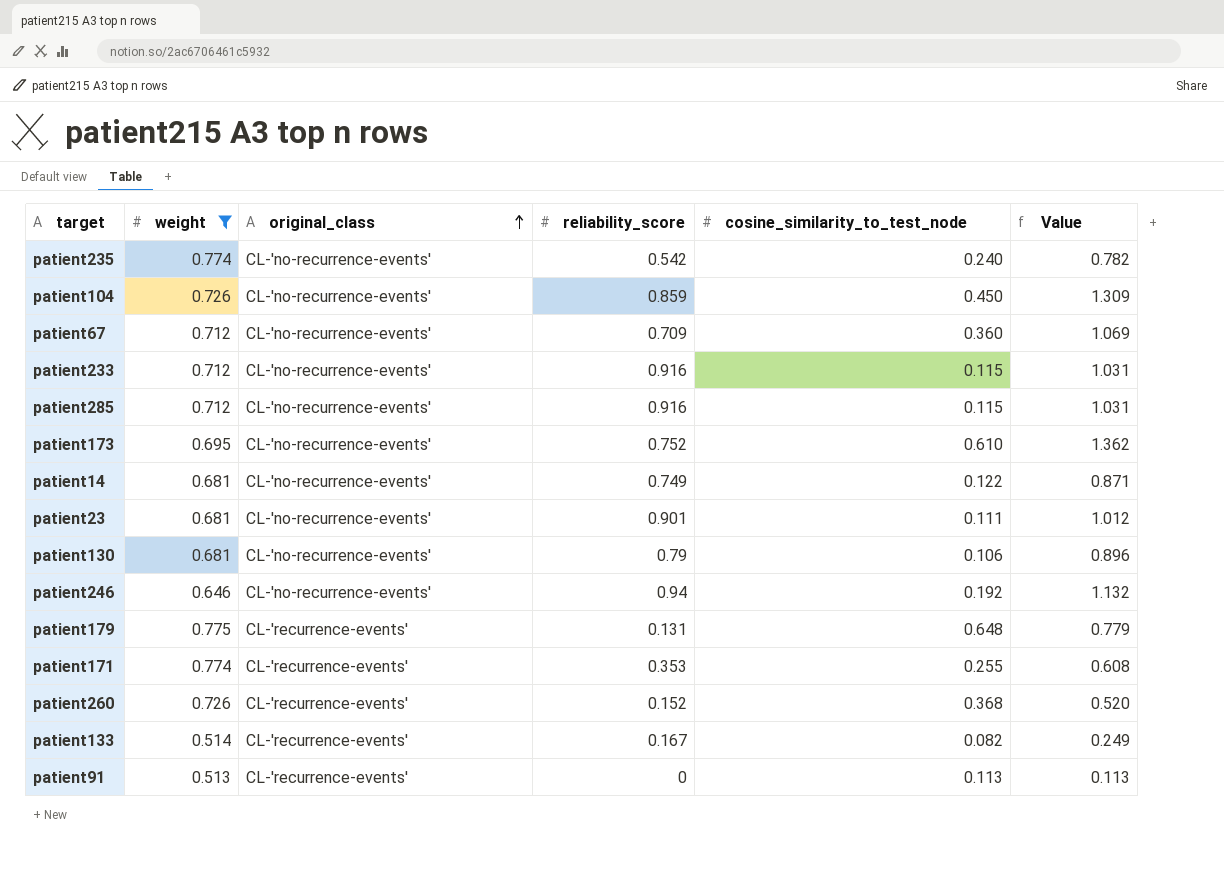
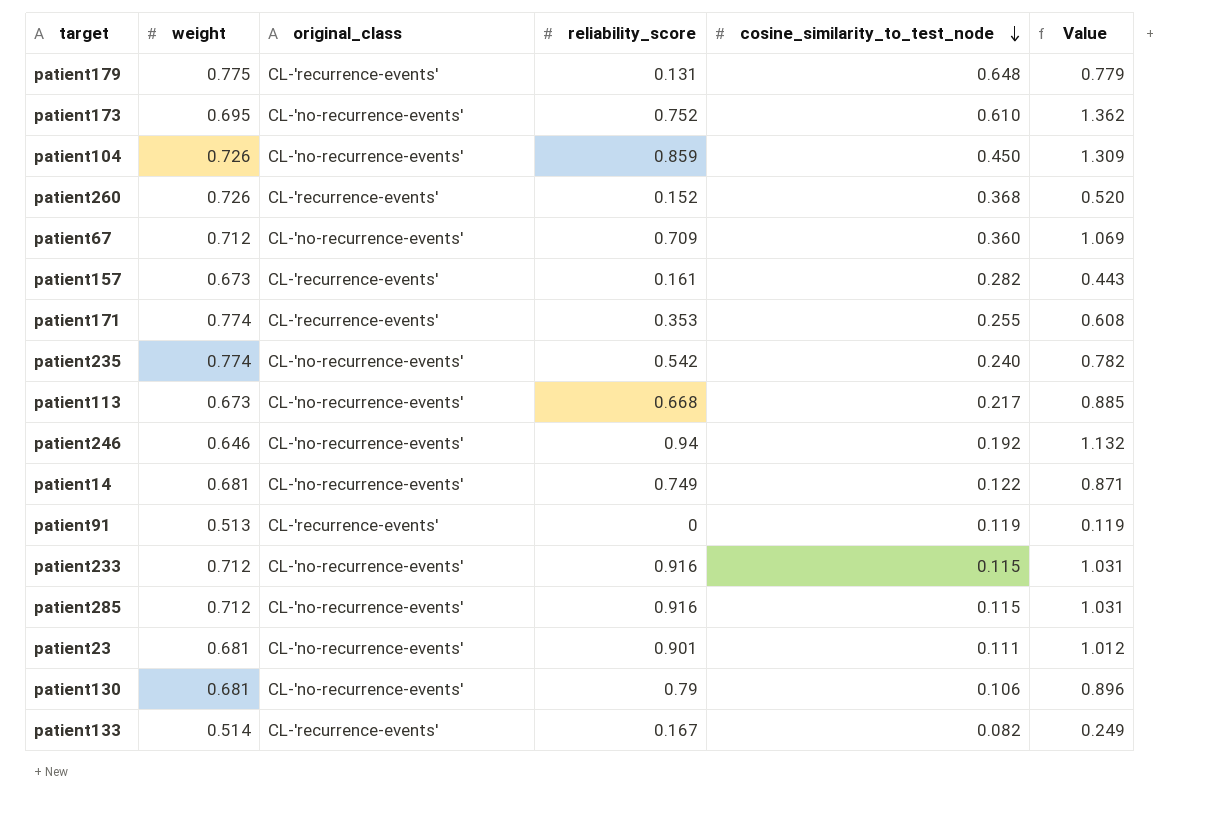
filter: weight != 0.673 -> none
row order: original_class ascending -> cosine_similarity_to_test_node descending
patient91 | cosine_similarity_to_test_node: 0.113 -> 0.119
patient91 | Value: 0.113 -> 0.119

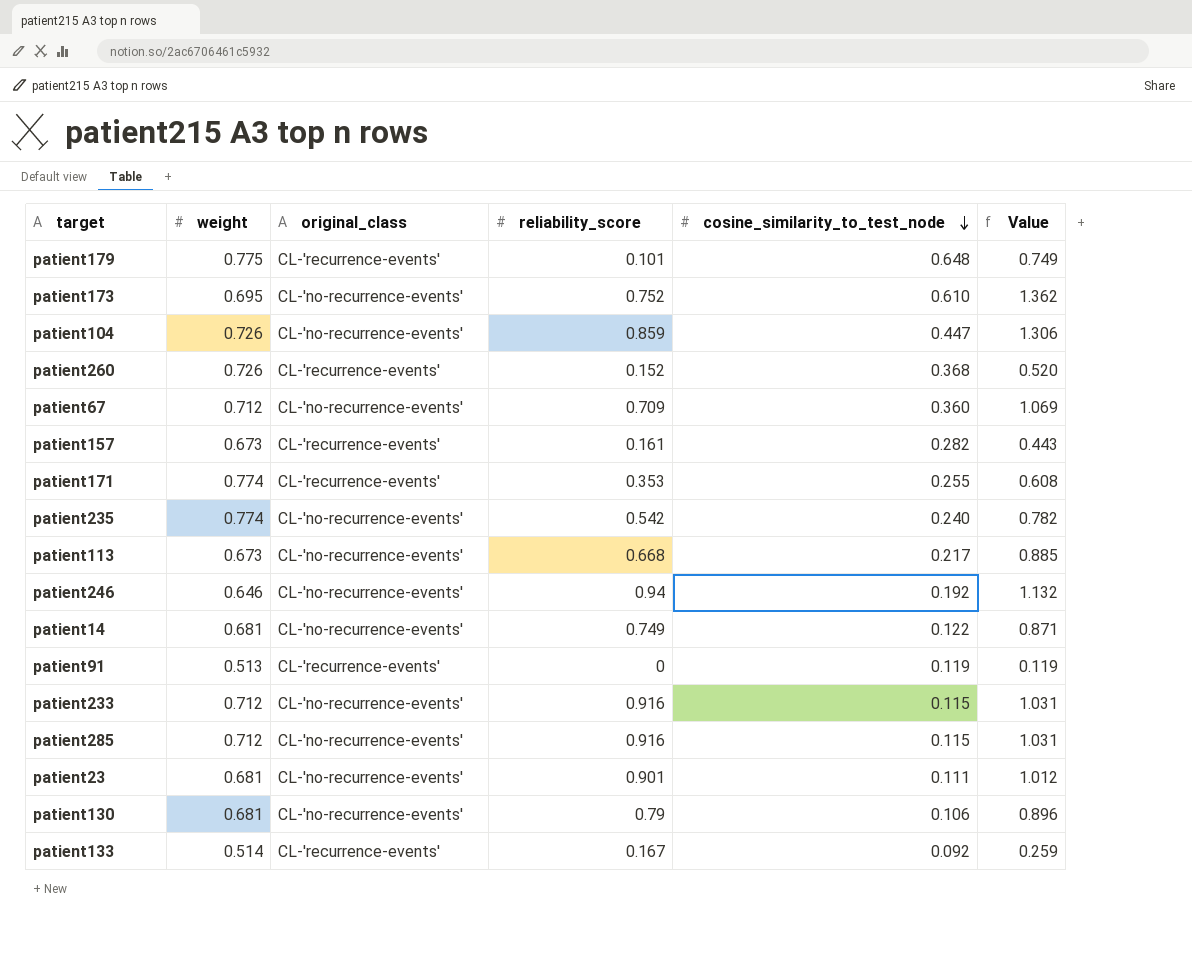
patient179 | reliability_score: 0.131 -> 0.101
patient179 | Value: 0.779 -> 0.749
patient104 | cosine_similarity_to_test_node: 0.450 -> 0.447
patient104 | Value: 1.309 -> 1.306
patient133 | cosine_similarity_to_test_node: 0.082 -> 0.092
patient133 | Value: 0.249 -> 0.259

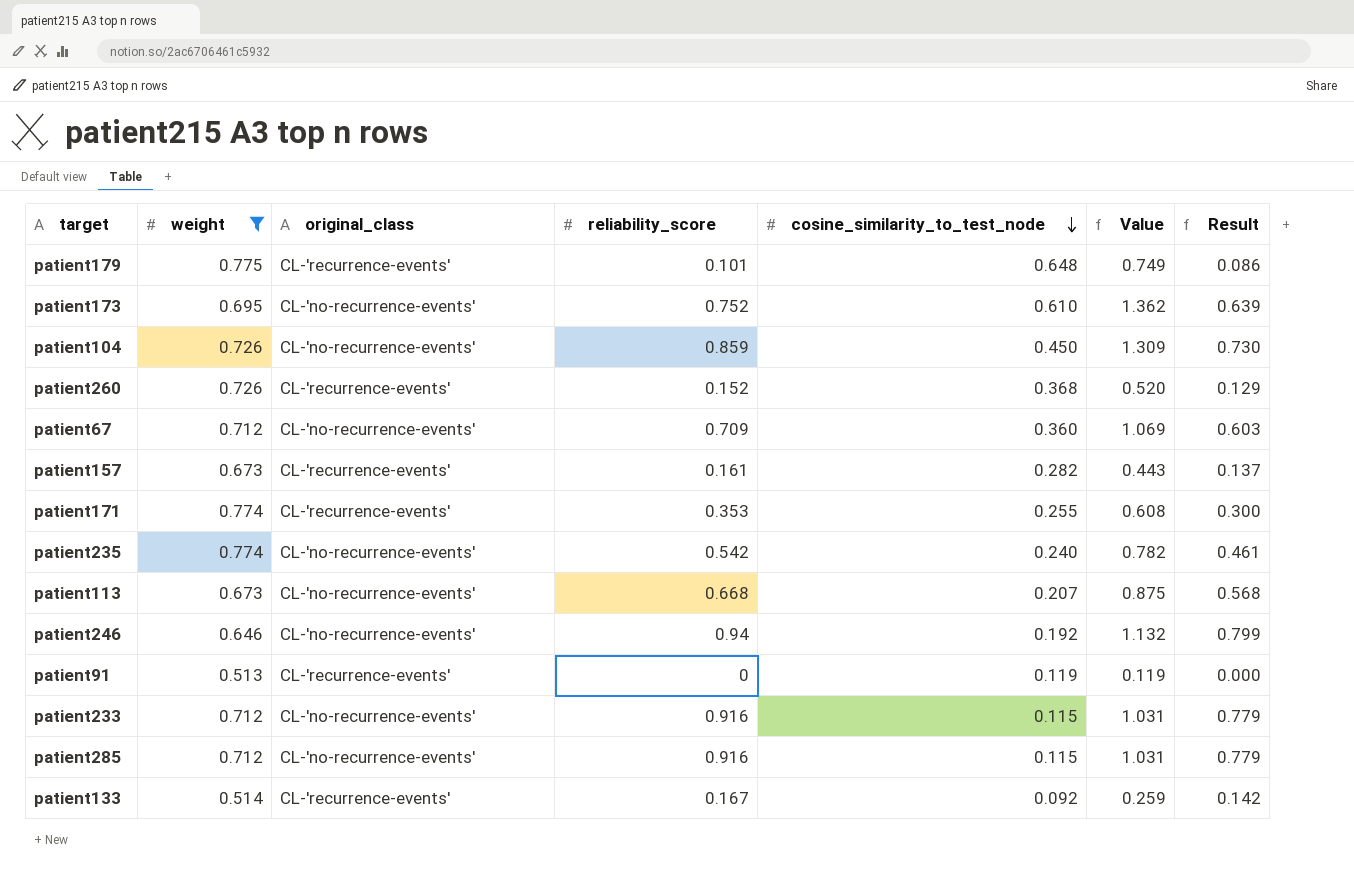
filter: none -> weight != 0.681
column Result | formula: none -> [reliability_score] * 0.85
patient104 | cosine_similarity_to_test_node: 0.447 -> 0.450
patient104 | Value: 1.306 -> 1.309
patient113 | cosine_similarity_to_test_node: 0.217 -> 0.207
patient113 | Value: 0.885 -> 0.875

